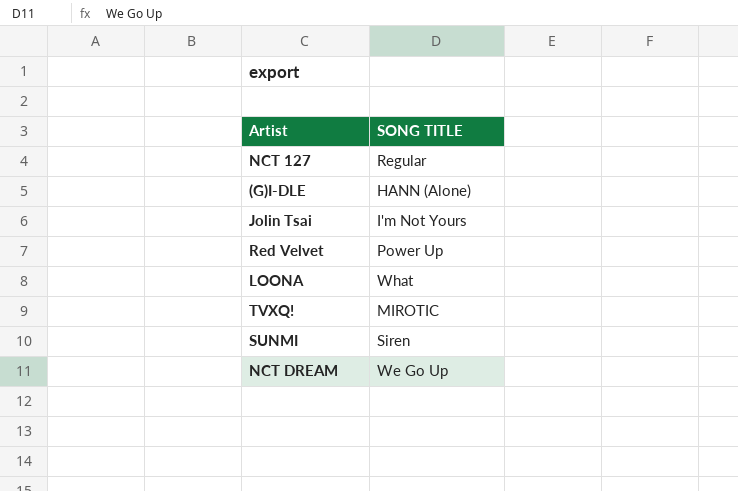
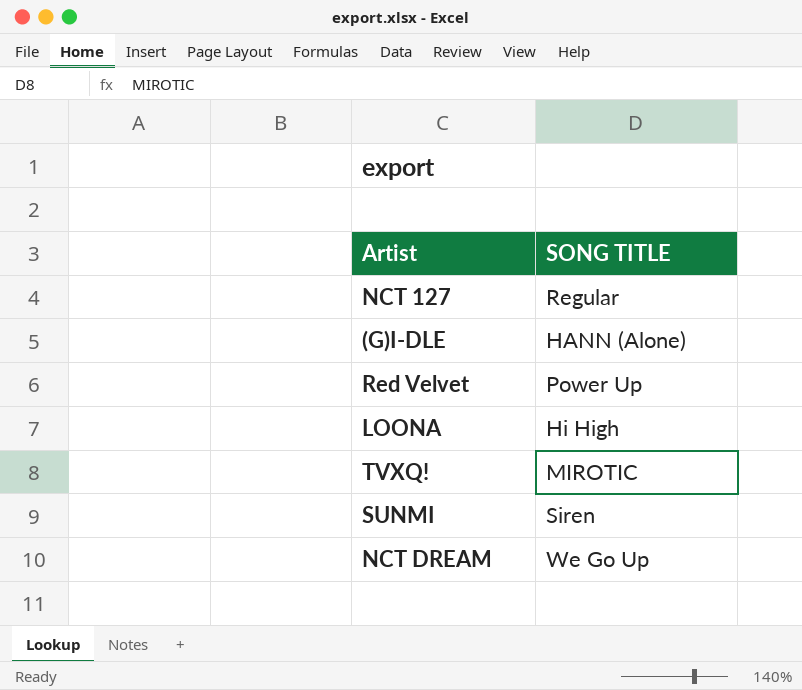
row Jolin Tsai: I'm Not Yours -> none
LOONA | SONG TITLE: What -> Hi High

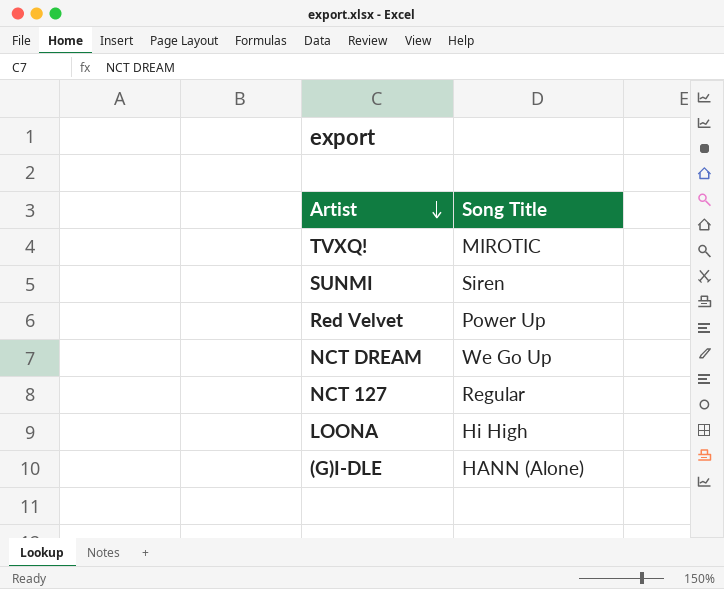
row order: none -> Artist descending
column name: SONG TITLE -> Song Title

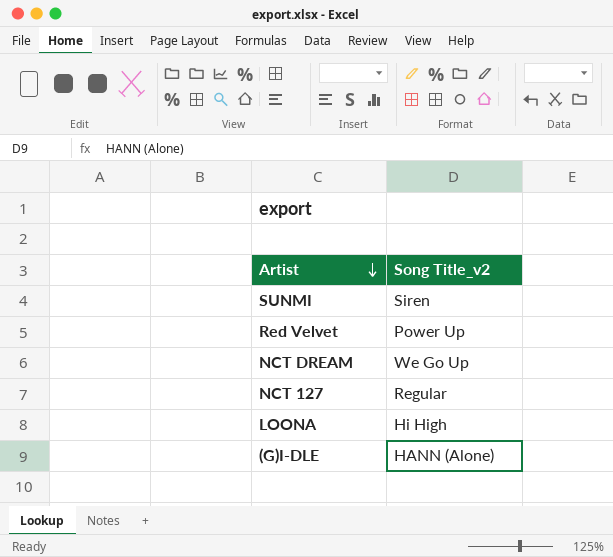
column name: Song Title -> Song Title_v2
row TVXQ!: MIROTIC -> none

